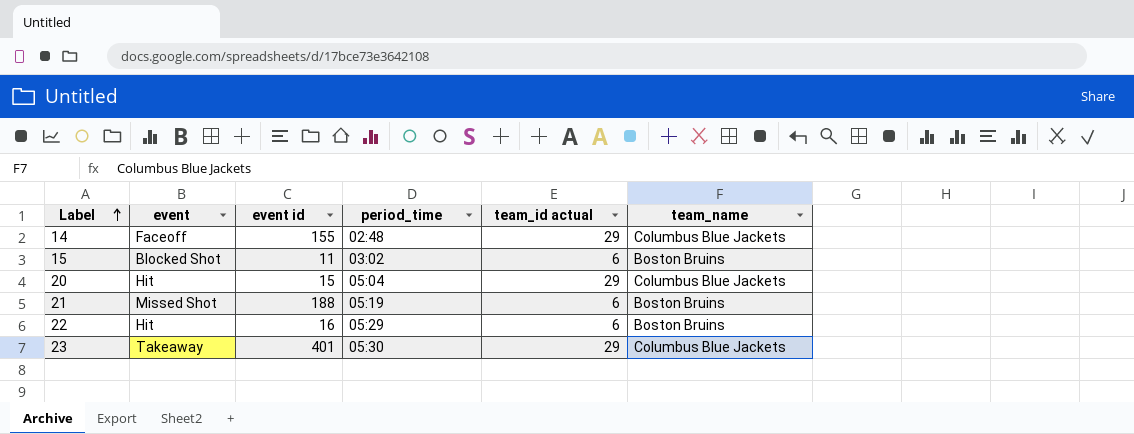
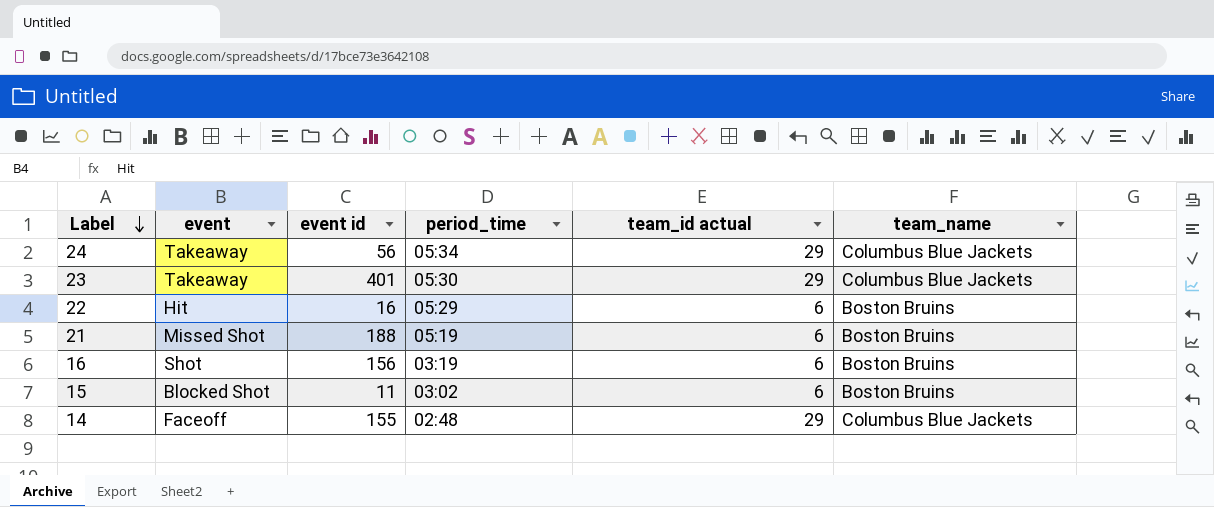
row order: Label ascending -> Label descending
row 20: Hit | 15 | 05:04 | 29 | Columbus Blue Jackets -> none
row 24: none -> Takeaway | 56 | 05:34 | 29 | Columbus Blue Jackets
row 16: none -> Shot | 156 | 03:19 | 6 | Boston Bruins

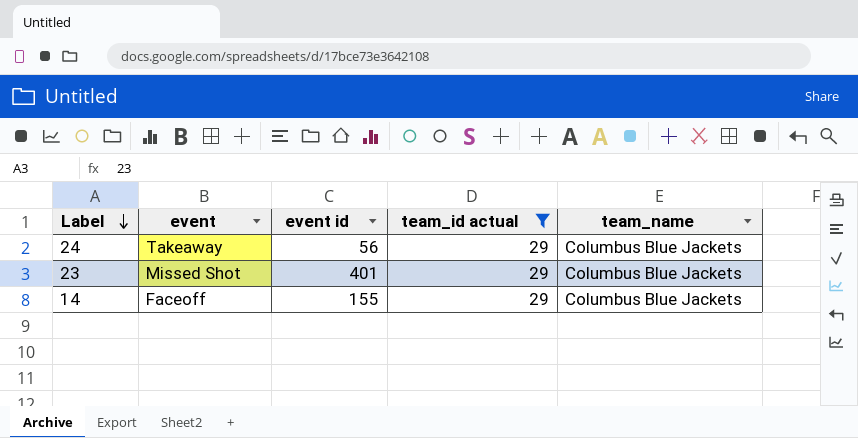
filter: none -> team_id actual = 29
column period_time | position: 4 -> none
23 | event: Takeaway -> Missed Shot

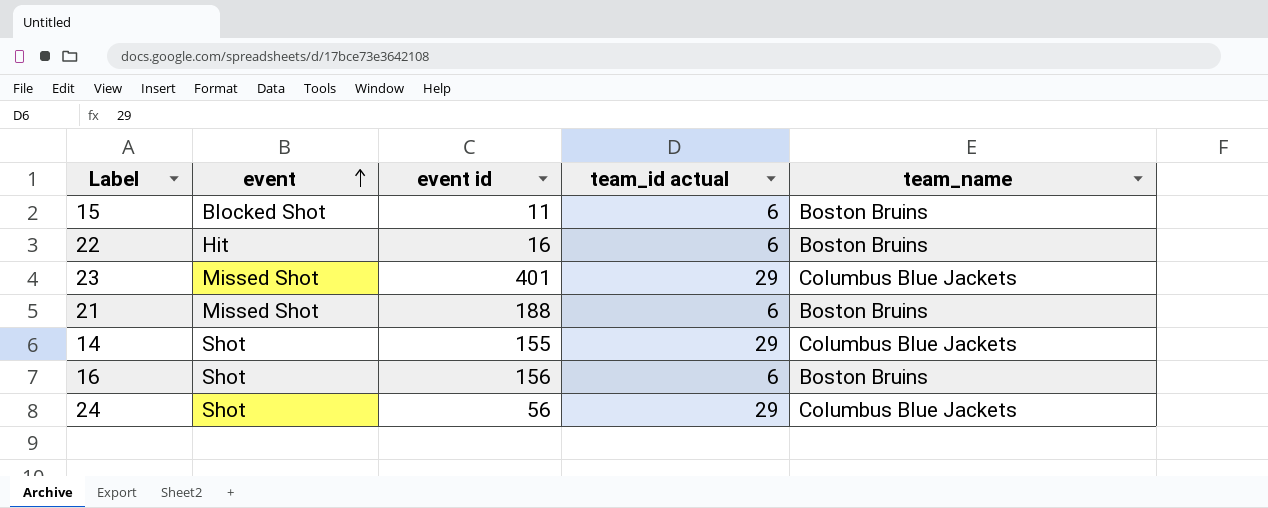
filter: team_id actual = 29 -> none
row order: Label descending -> event ascending
14 | event: Faceoff -> Shot
24 | event: Takeaway -> Shot

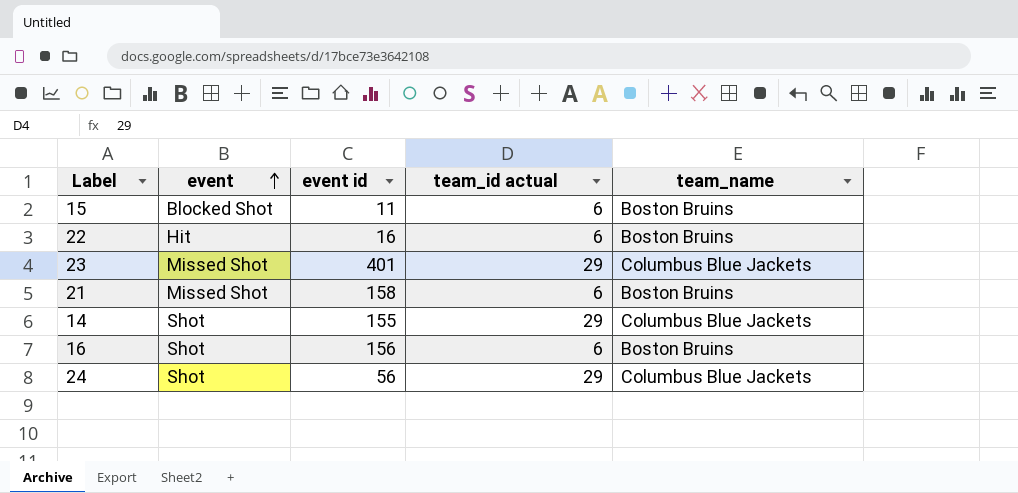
21 | event id: 188 -> 158

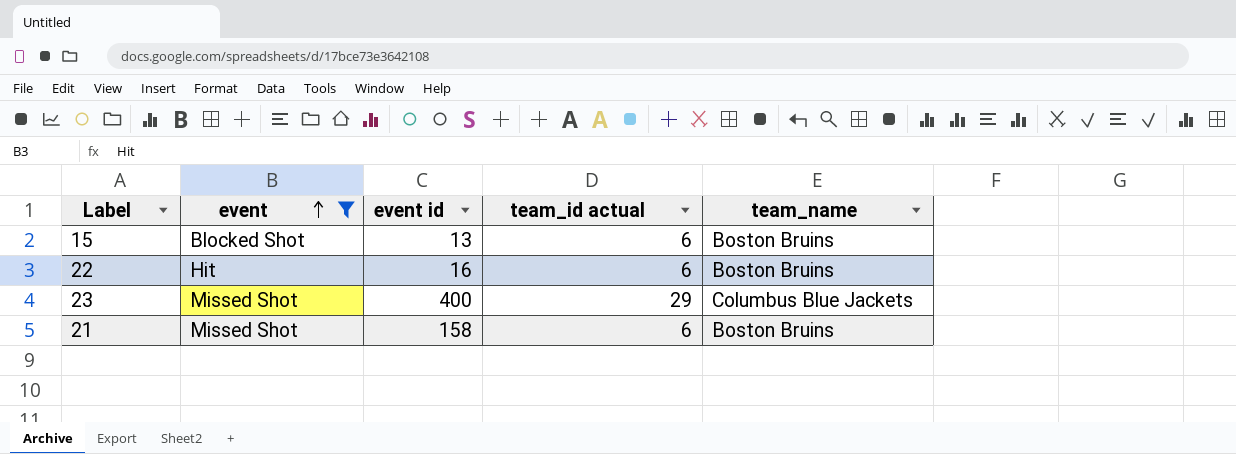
filter: none -> event != Shot
15 | event id: 11 -> 13
23 | event id: 401 -> 400

